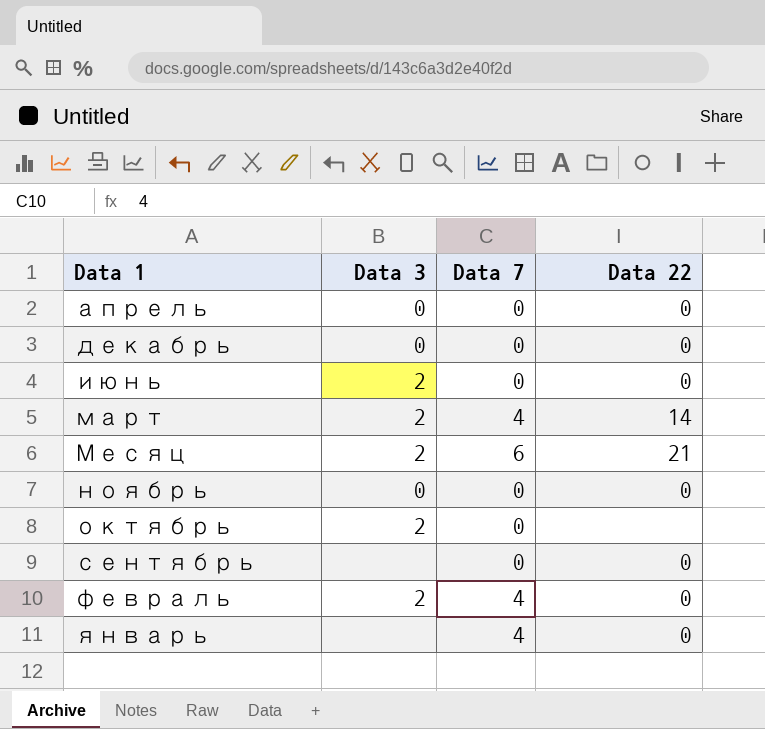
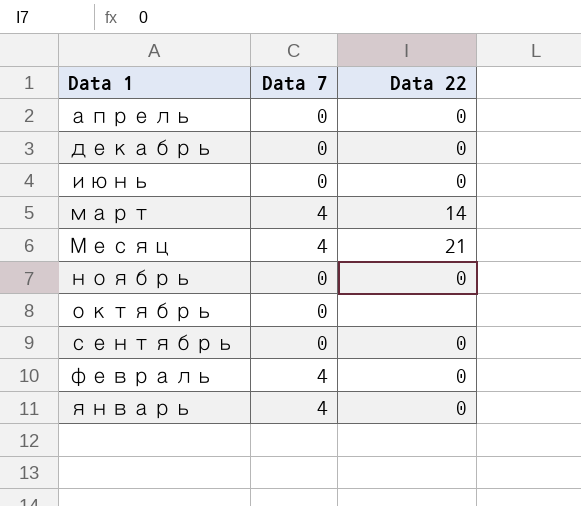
column Data 3 | position: 2 -> none
Месяц | Data 7: 6 -> 4

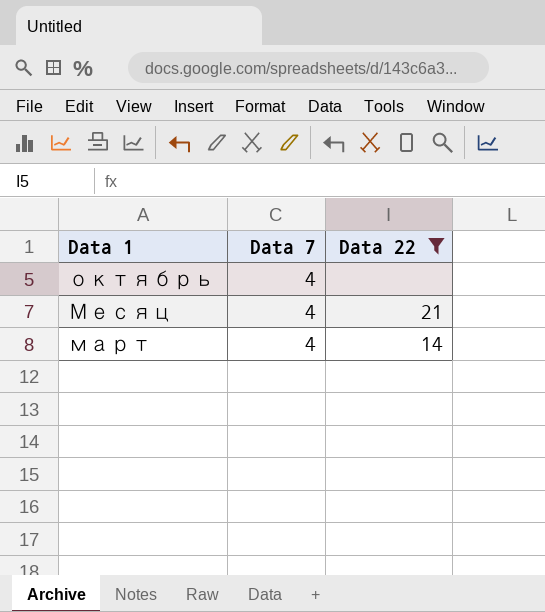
filter: none -> Data 22 != 0
row order: Data 1 ascending -> Data 1 descending
октябрь | Data 7: 0 -> 4

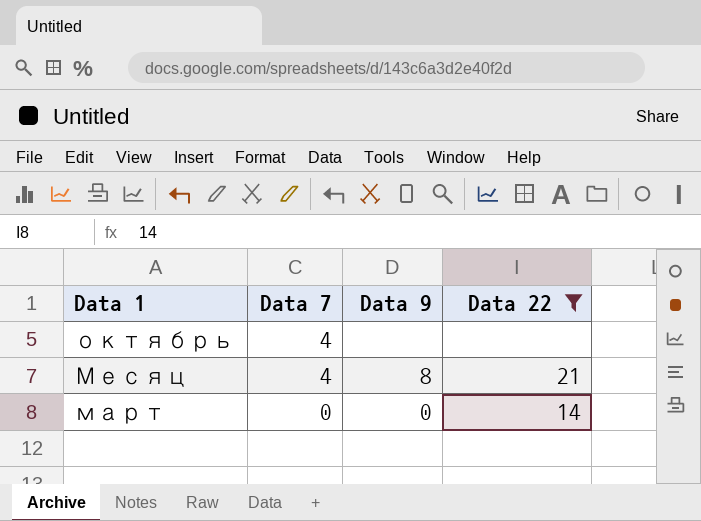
column Data 9 | position: none -> 3
март | Data 7: 4 -> 0

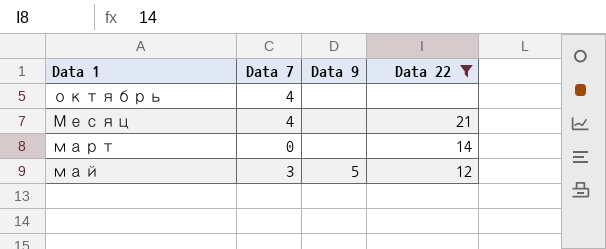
Месяц | Data 9: 8 -> none
март | Data 9: 0 -> none
row май: none -> 3 | 5 | 12

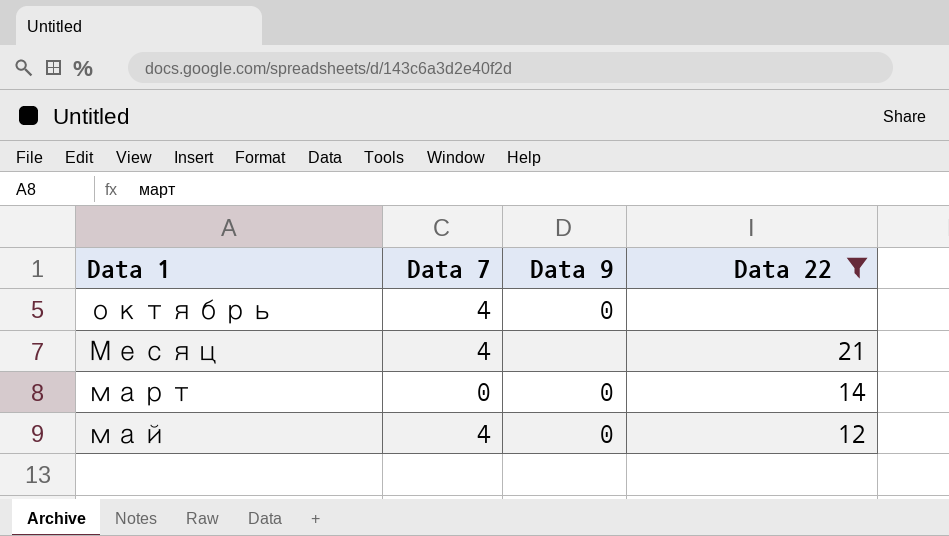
октябрь | Data 9: none -> 0
март | Data 9: none -> 0
май | Data 7: 3 -> 4
май | Data 9: 5 -> 0

